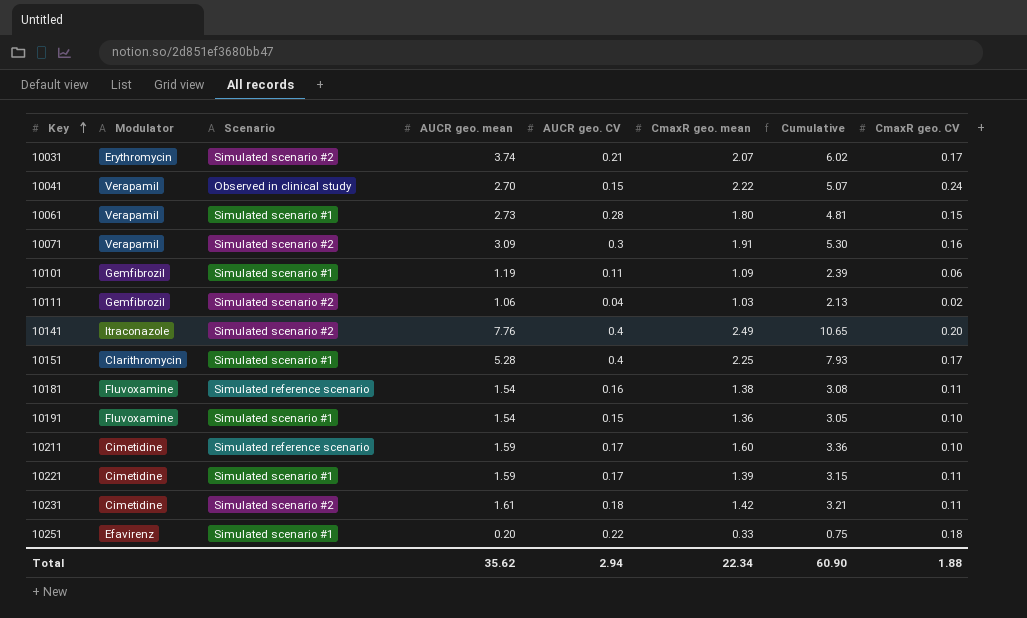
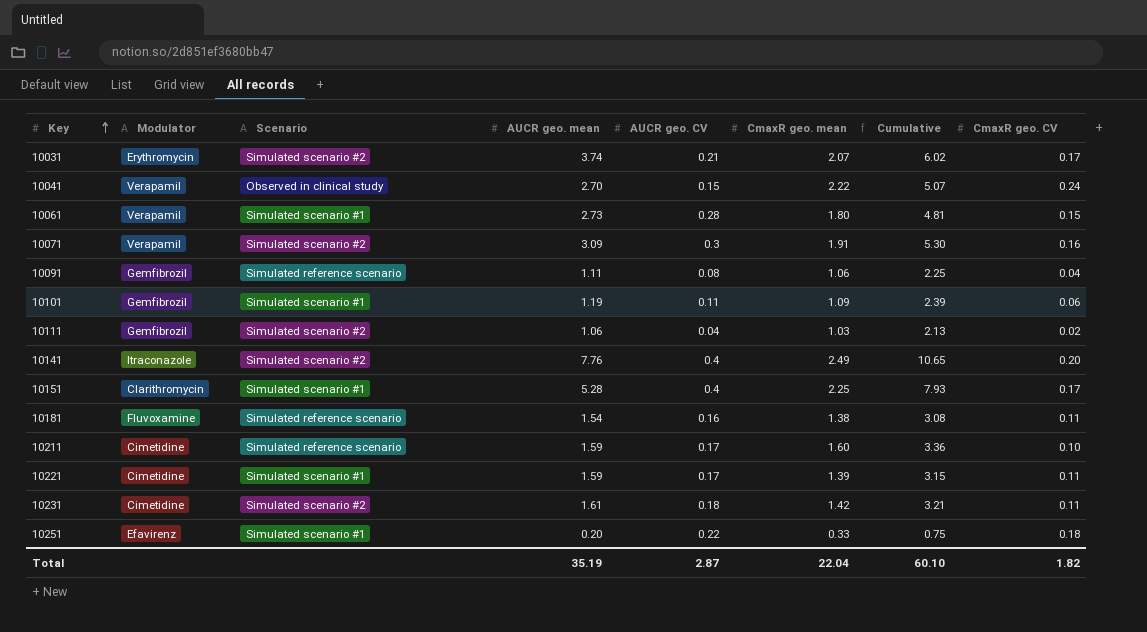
row 10191: Fluvoxamine | Simulated scenario #1 | 1.54 | 0.15 | 1.36 | 3.05 | 0.10 -> none
row 10091: none -> Gemfibrozil | Simulated reference scenario | 1.11 | 0.08 | 1.06 | 2.25 | 0.04
Total | AUCR geo. mean: 35.62 -> 35.19
Total | AUCR geo. CV: 2.94 -> 2.87
Total | CmaxR geo. mean: 22.34 -> 22.04
Total | Cumulative: 60.90 -> 60.10
Total | CmaxR geo. CV: 1.88 -> 1.82

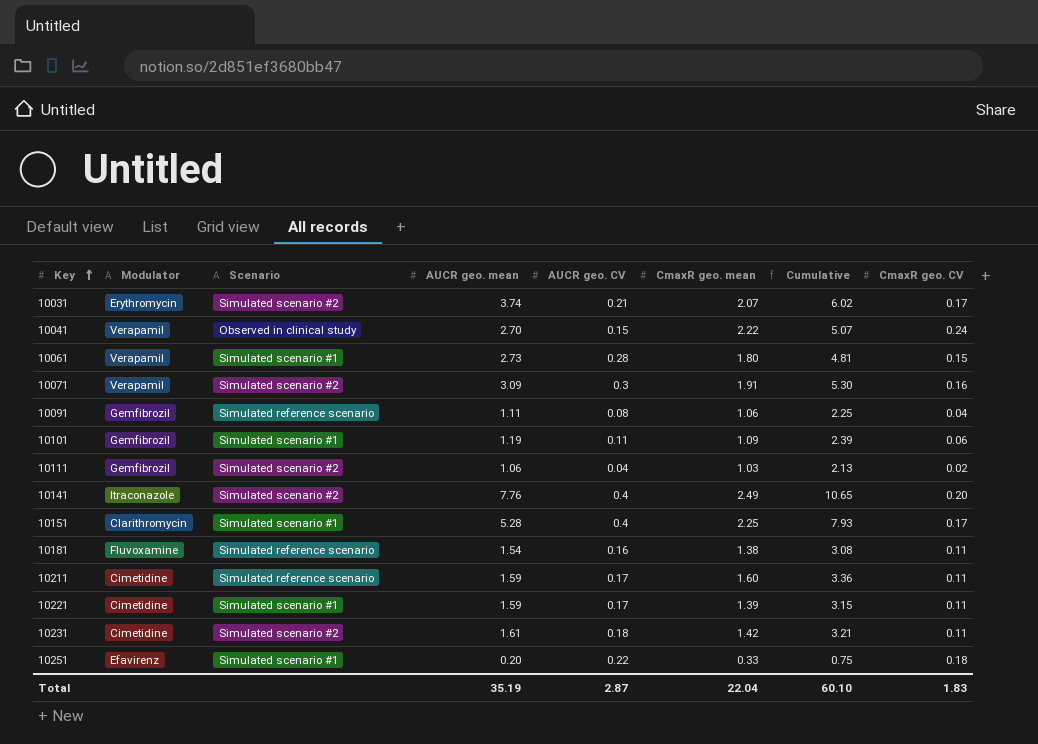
10211 | CmaxR geo. CV: 0.10 -> 0.11
Total | CmaxR geo. CV: 1.82 -> 1.83

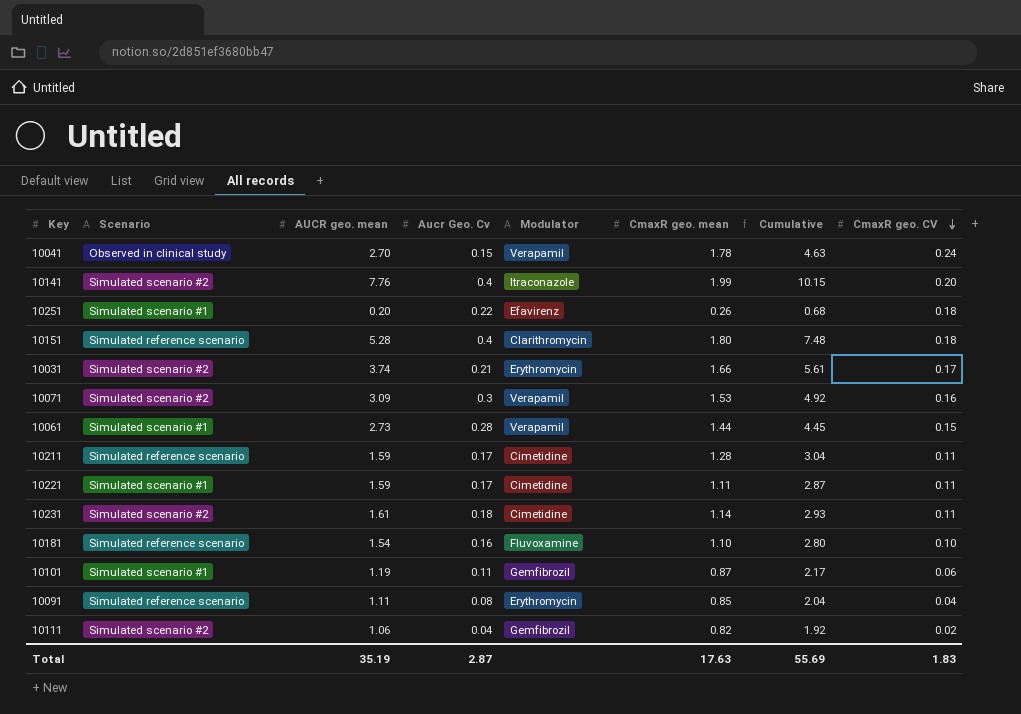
row order: Key ascending -> CmaxR geo. CV descending
column name: AUCR geo. CV -> Aucr Geo. Cv
column Modulator | position: 2 -> 5
10041 | CmaxR geo. mean: 2.22 -> 1.78
10041 | Cumulative: 5.07 -> 4.63
10141 | CmaxR geo. mean: 2.49 -> 1.99
10141 | Cumulative: 10.65 -> 10.15
10251 | CmaxR geo. mean: 0.33 -> 0.26
10251 | Cumulative: 0.75 -> 0.68
10151 | Scenario: Simulated scenario #1 -> Simulated reference scenario
10151 | CmaxR geo. mean: 2.25 -> 1.80
10151 | Cumulative: 7.93 -> 7.48
10151 | CmaxR geo. CV: 0.17 -> 0.18
10031 | CmaxR geo. mean: 2.07 -> 1.66
10031 | Cumulative: 6.02 -> 5.61
10071 | CmaxR geo. mean: 1.91 -> 1.53
10071 | Cumulative: 5.30 -> 4.92
10061 | CmaxR geo. mean: 1.80 -> 1.44
10061 | Cumulative: 4.81 -> 4.45
10211 | CmaxR geo. mean: 1.60 -> 1.28
10211 | Cumulative: 3.36 -> 3.04
10221 | CmaxR geo. mean: 1.39 -> 1.11
10221 | Cumulative: 3.15 -> 2.87
10231 | CmaxR geo. mean: 1.42 -> 1.14
10231 | Cumulative: 3.21 -> 2.93
10181 | CmaxR geo. mean: 1.38 -> 1.10
10181 | Cumulative: 3.08 -> 2.80
10181 | CmaxR geo. CV: 0.11 -> 0.10
10101 | CmaxR geo. mean: 1.09 -> 0.87
10101 | Cumulative: 2.39 -> 2.17
10091 | Modulator: Gemfibrozil -> Erythromycin
10091 | CmaxR geo. mean: 1.06 -> 0.85
10091 | Cumulative: 2.25 -> 2.04
10111 | CmaxR geo. mean: 1.03 -> 0.82
10111 | Cumulative: 2.13 -> 1.92
Total | CmaxR geo. mean: 22.04 -> 17.63
Total | Cumulative: 60.10 -> 55.69

